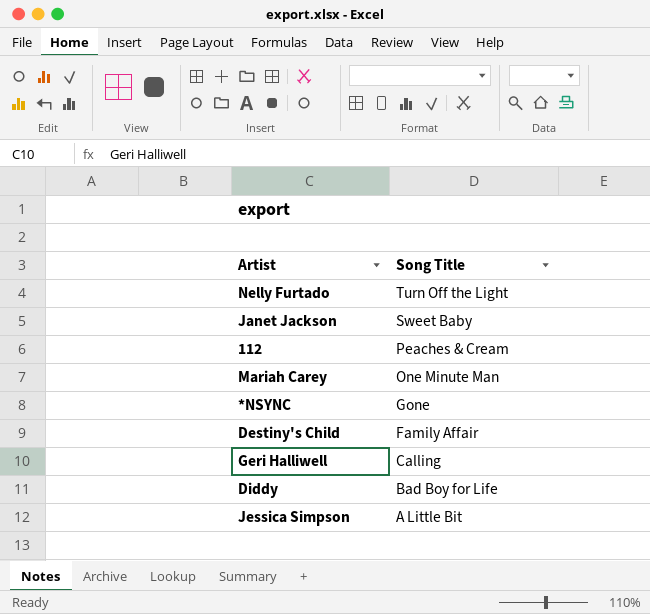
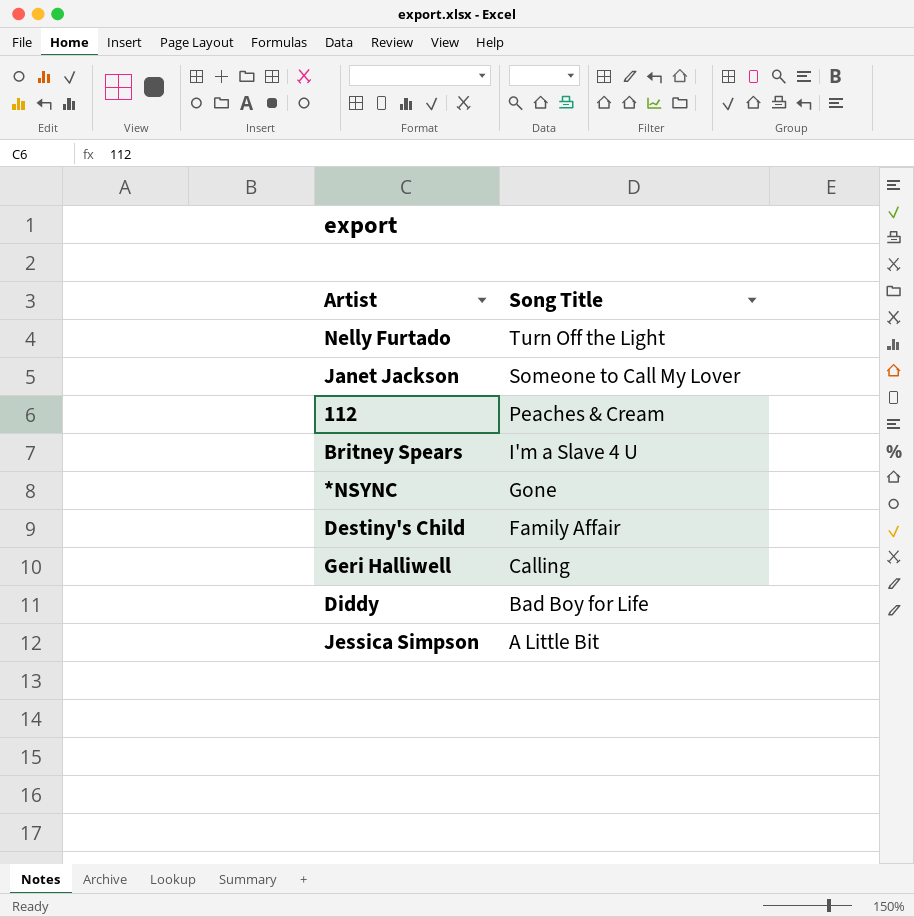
row Mariah Carey: One Minute Man -> none
Janet Jackson | Song Title: Sweet Baby -> Someone to Call My Lover
row Britney Spears: none -> I'm a Slave 4 U

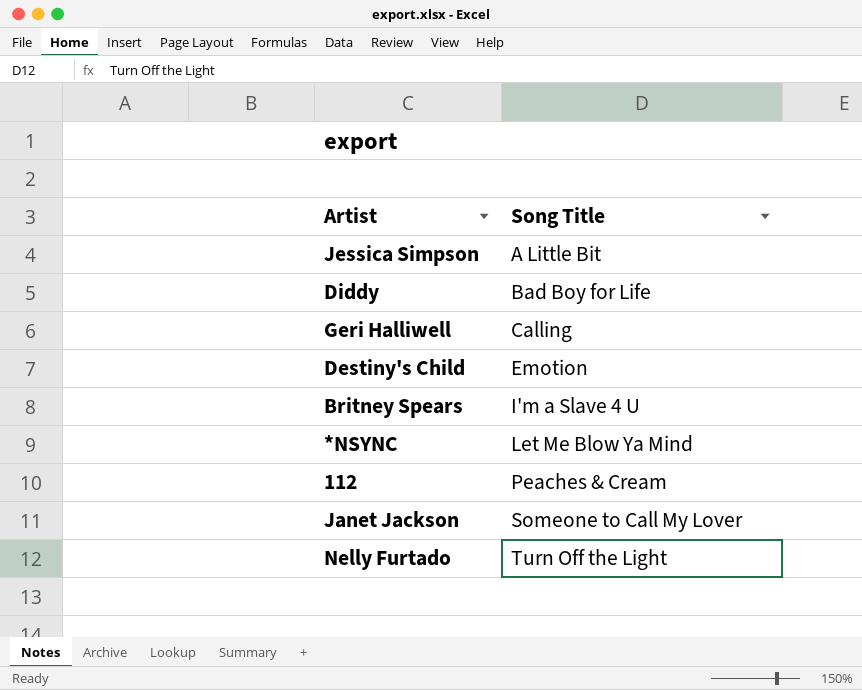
row order: Song Title descending -> Song Title ascending
Destiny's Child | Song Title: Family Affair -> Emotion
*NSYNC | Song Title: Gone -> Let Me Blow Ya Mind

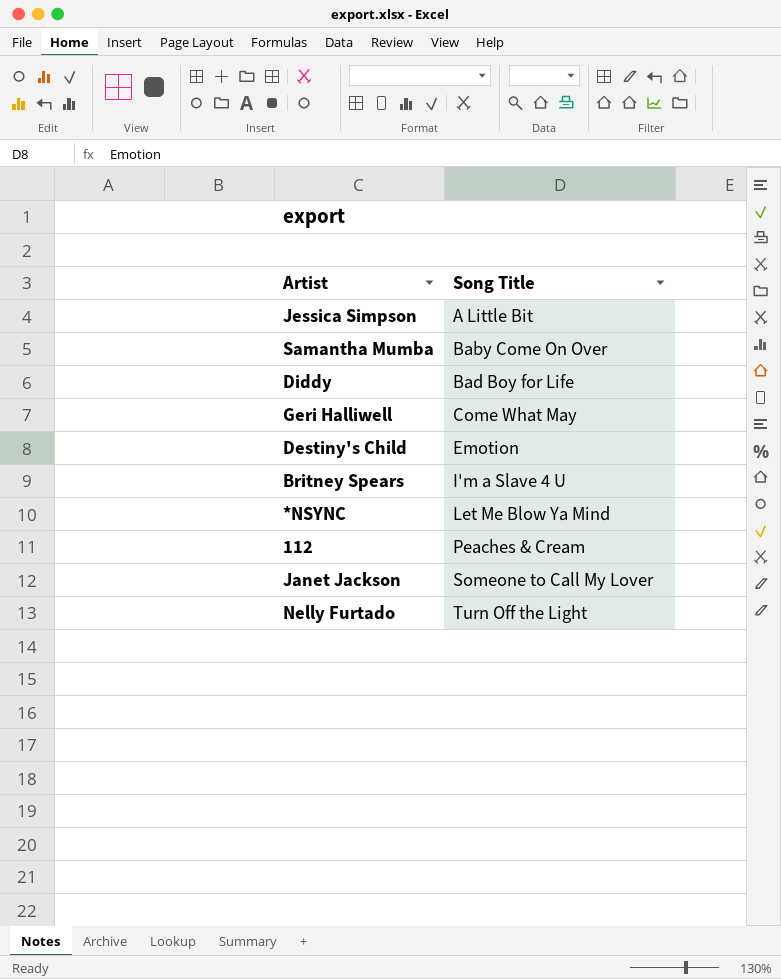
row Samantha Mumba: none -> Baby Come On Over
Geri Halliwell | Song Title: Calling -> Come What May

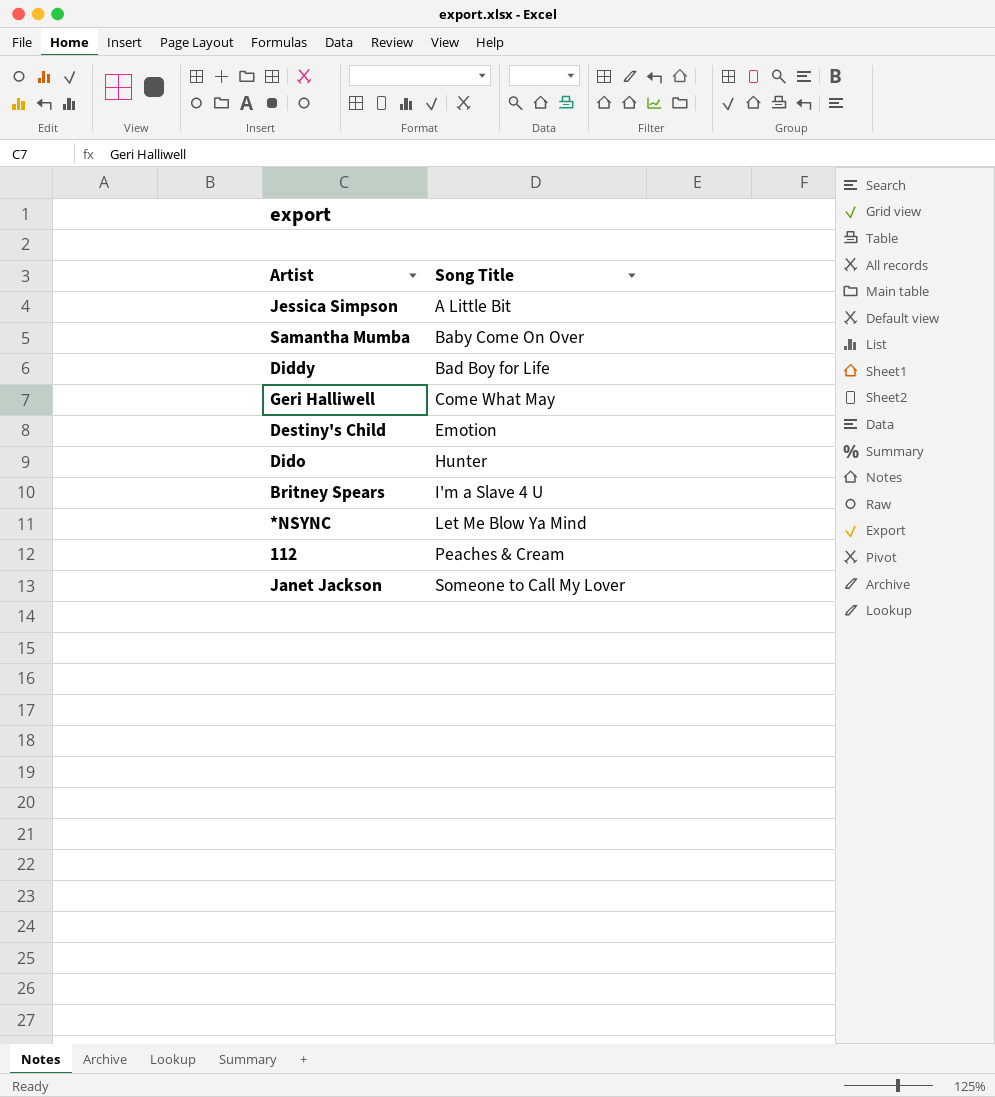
row Nelly Furtado: Turn Off the Light -> none
row Dido: none -> Hunter

